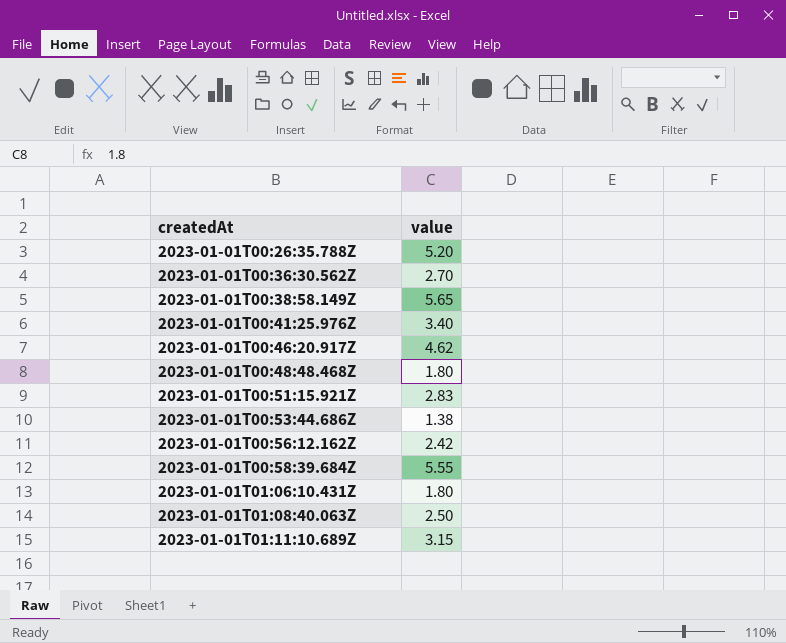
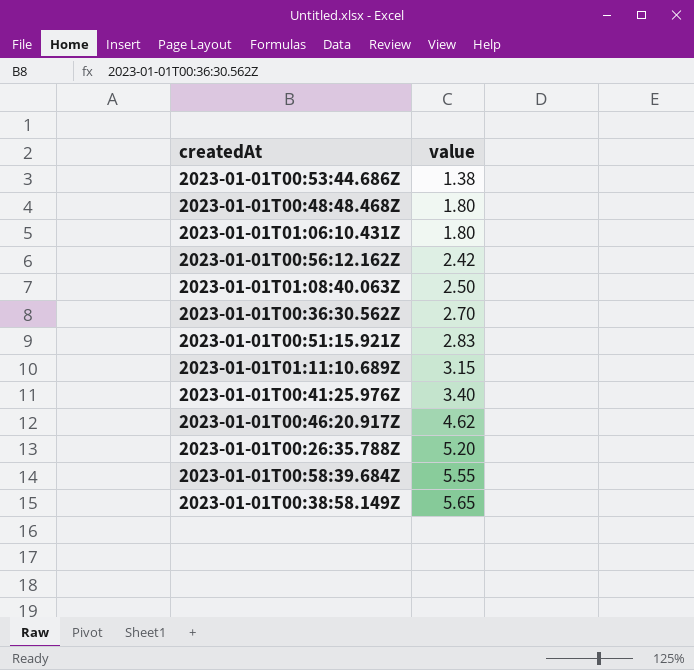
row order: createdAt ascending -> value ascending

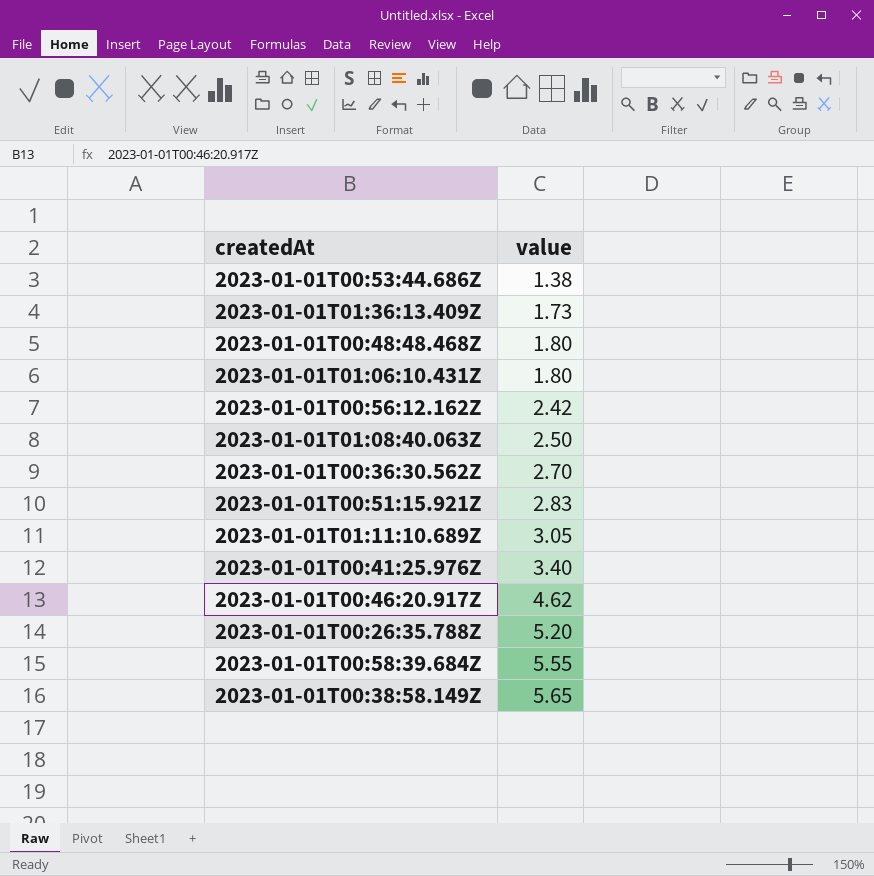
row 2023-01-01T01:36:13.409Z: none -> 1.73
2023-01-01T01:11:10.689Z | value: 3.15 -> 3.05

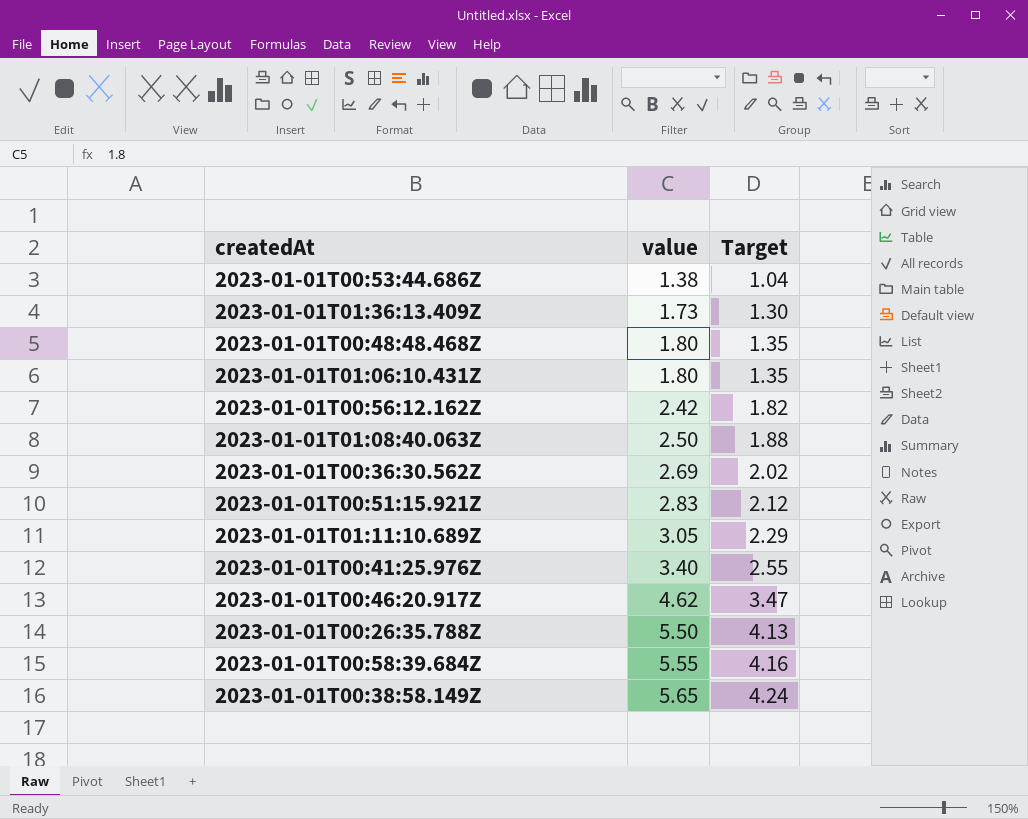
column Target | formula: none -> [value] * 0.75
2023-01-01T00:36:30.562Z | value: 2.70 -> 2.69
2023-01-01T00:26:35.788Z | value: 5.20 -> 5.50

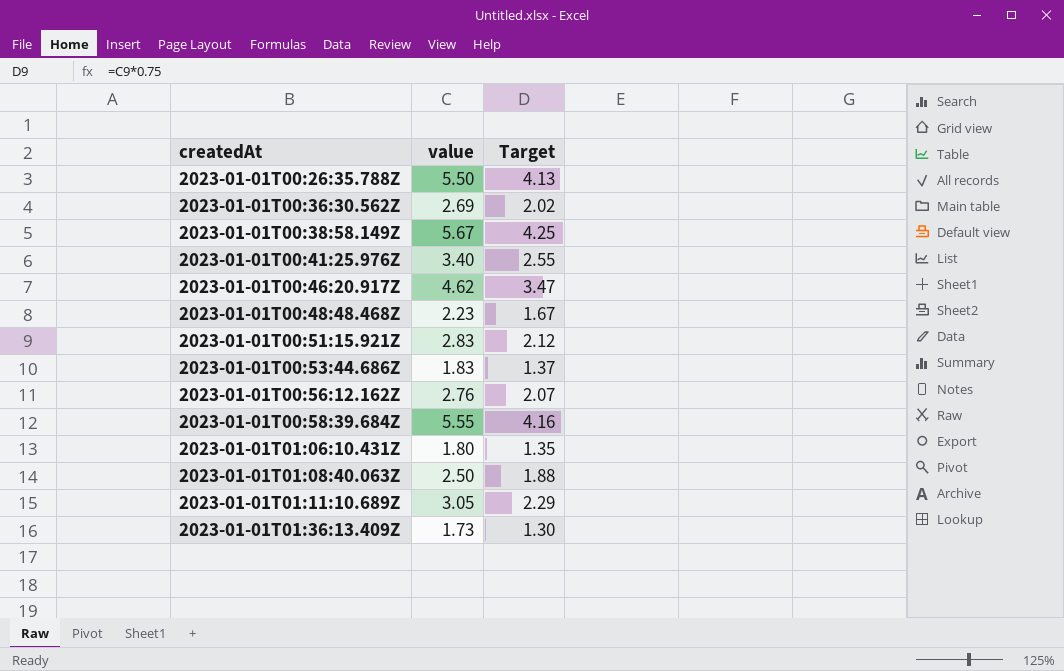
row order: value ascending -> createdAt ascending
2023-01-01T00:38:58.149Z | value: 5.65 -> 5.67
2023-01-01T00:38:58.149Z | Target: 4.24 -> 4.25
2023-01-01T00:48:48.468Z | value: 1.80 -> 2.23
2023-01-01T00:48:48.468Z | Target: 1.35 -> 1.67
2023-01-01T00:53:44.686Z | value: 1.38 -> 1.83
2023-01-01T00:53:44.686Z | Target: 1.04 -> 1.37
2023-01-01T00:56:12.162Z | value: 2.42 -> 2.76
2023-01-01T00:56:12.162Z | Target: 1.82 -> 2.07

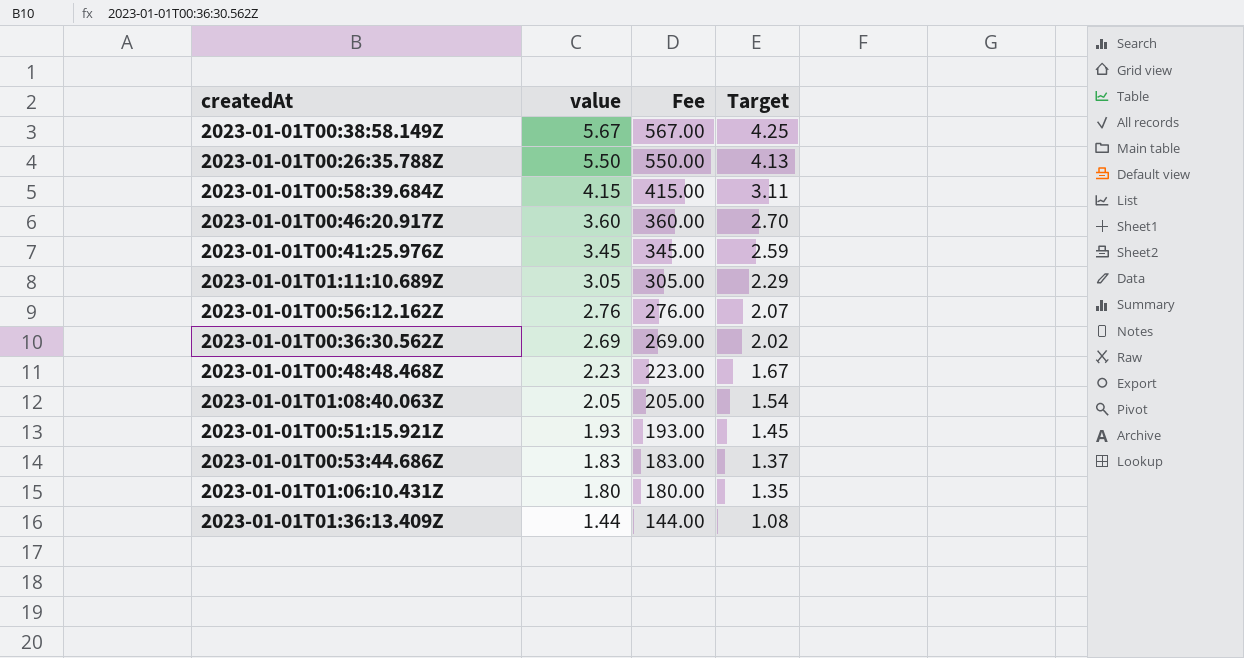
row order: createdAt ascending -> value descending
column Fee | formula: none -> [value] * 100
2023-01-01T00:58:39.684Z | value: 5.55 -> 4.15
2023-01-01T00:58:39.684Z | Target: 4.16 -> 3.11
2023-01-01T00:46:20.917Z | value: 4.62 -> 3.60
2023-01-01T00:46:20.917Z | Target: 3.47 -> 2.70
2023-01-01T00:41:25.976Z | value: 3.40 -> 3.45
2023-01-01T00:41:25.976Z | Target: 2.55 -> 2.59
2023-01-01T01:08:40.063Z | value: 2.50 -> 2.05
2023-01-01T01:08:40.063Z | Target: 1.88 -> 1.54
2023-01-01T00:51:15.921Z | value: 2.83 -> 1.93
2023-01-01T00:51:15.921Z | Target: 2.12 -> 1.45
2023-01-01T01:36:13.409Z | value: 1.73 -> 1.44
2023-01-01T01:36:13.409Z | Target: 1.30 -> 1.08

